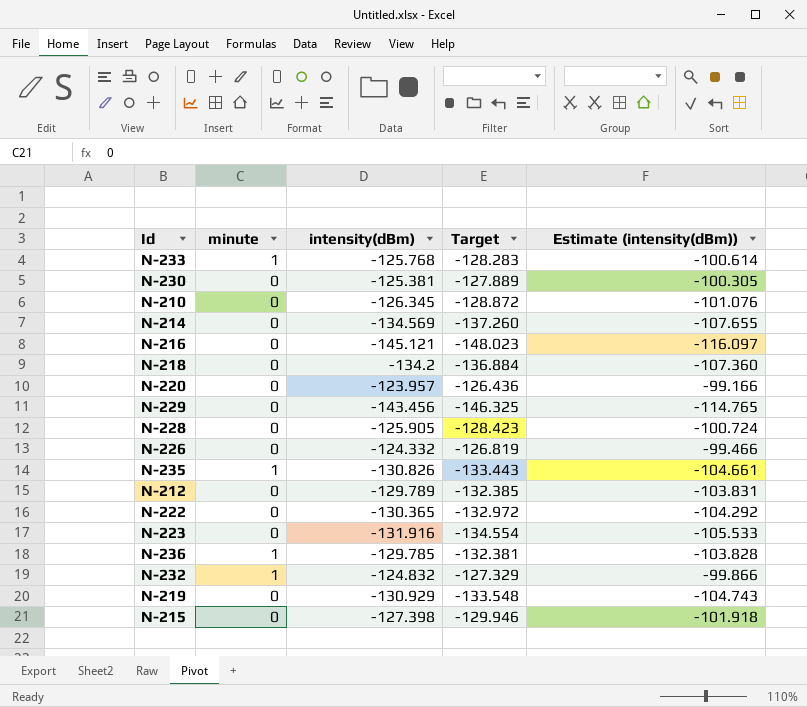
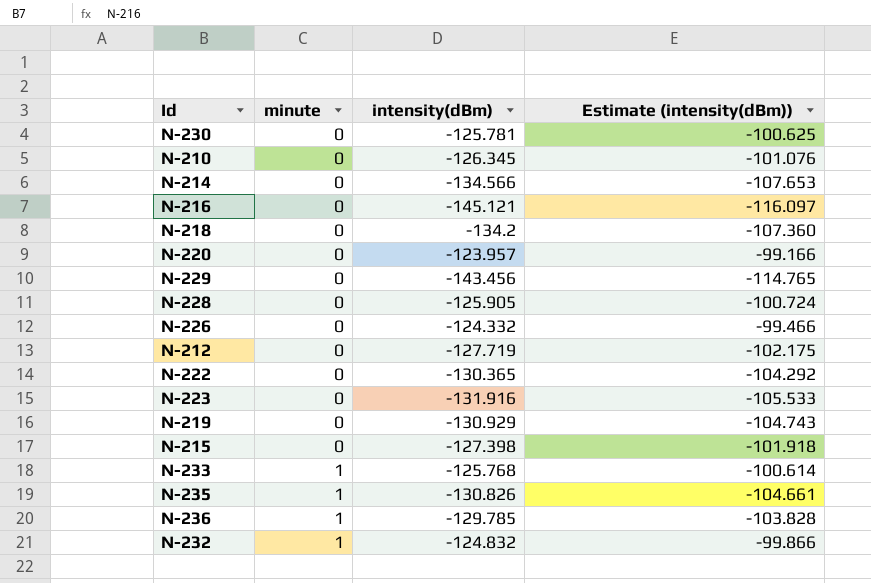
row order: none -> minute ascending
column Target | formula: [intensity(dBm)] * 1.02 -> none
N-230 | intensity(dBm): -125.381 -> -125.781
N-230 | Estimate (intensity(dBm)): -100.305 -> -100.625
N-214 | intensity(dBm): -134.569 -> -134.566
N-214 | Estimate (intensity(dBm)): -107.655 -> -107.653
N-212 | intensity(dBm): -129.789 -> -127.719
N-212 | Estimate (intensity(dBm)): -103.831 -> -102.175

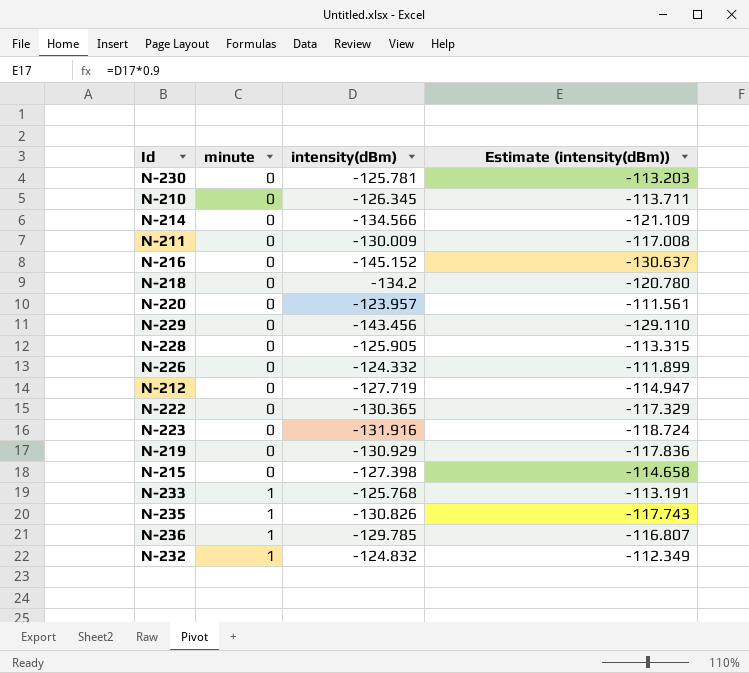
column Estimate (intensity(dBm)) | formula: [intensity(dBm)] * 0.8 -> [intensity(dBm)] * 0.9
row N-211: none -> 0 | -130.009 | -117.008
N-216 | intensity(dBm): -145.121 -> -145.152

